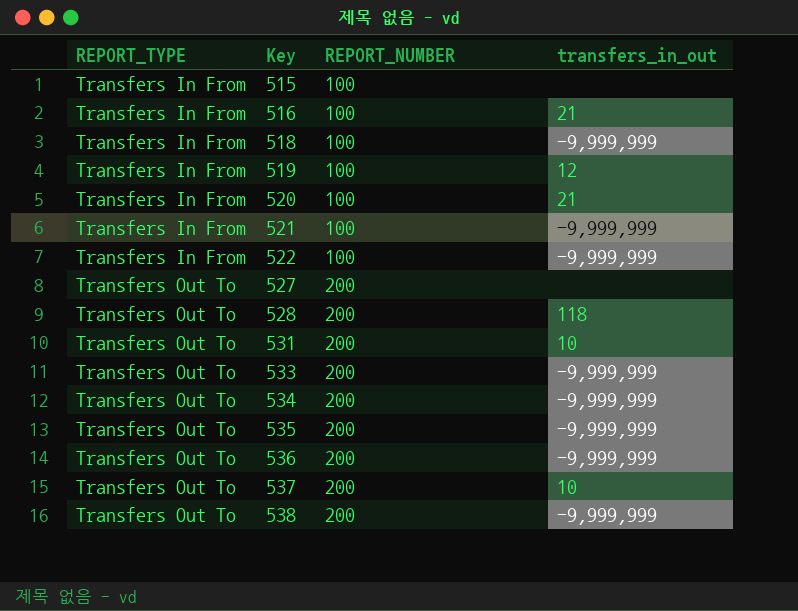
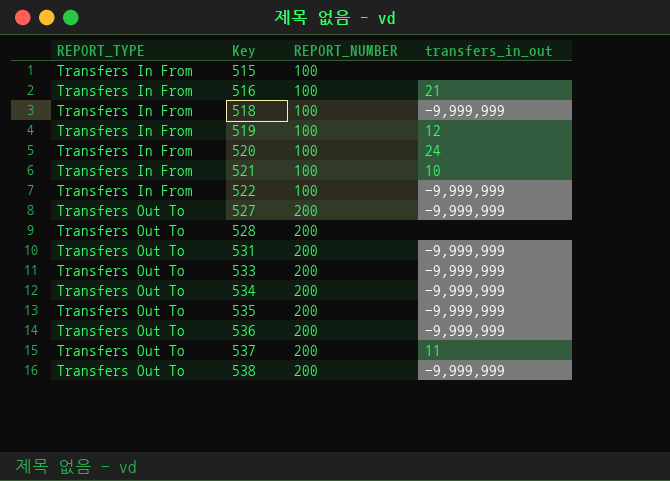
520 | transfers_in_out: 21 -> 24
521 | transfers_in_out: -9,999,999 -> 10
527 | transfers_in_out: none -> -9,999,999
528 | transfers_in_out: 118 -> none
531 | transfers_in_out: 10 -> -9,999,999
537 | transfers_in_out: 10 -> 11

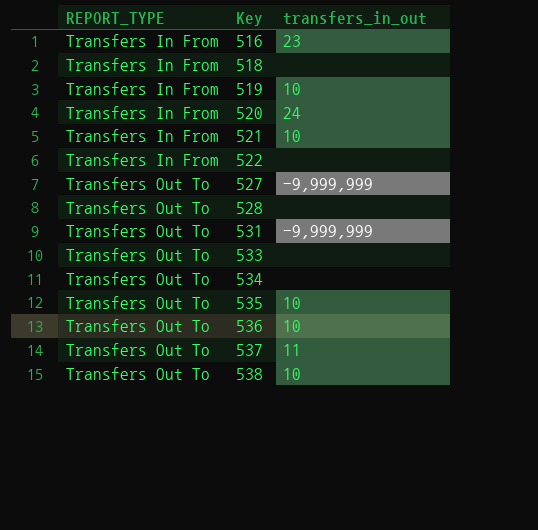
column REPORT_NUMBER | position: 3 -> none
row 515: Transfers In From | 100 | none -> none
516 | transfers_in_out: 21 -> 23
518 | transfers_in_out: -9,999,999 -> none
519 | transfers_in_out: 12 -> 10
522 | transfers_in_out: -9,999,999 -> none
533 | transfers_in_out: -9,999,999 -> none
534 | transfers_in_out: -9,999,999 -> none
535 | transfers_in_out: -9,999,999 -> 10
536 | transfers_in_out: -9,999,999 -> 10
538 | transfers_in_out: -9,999,999 -> 10

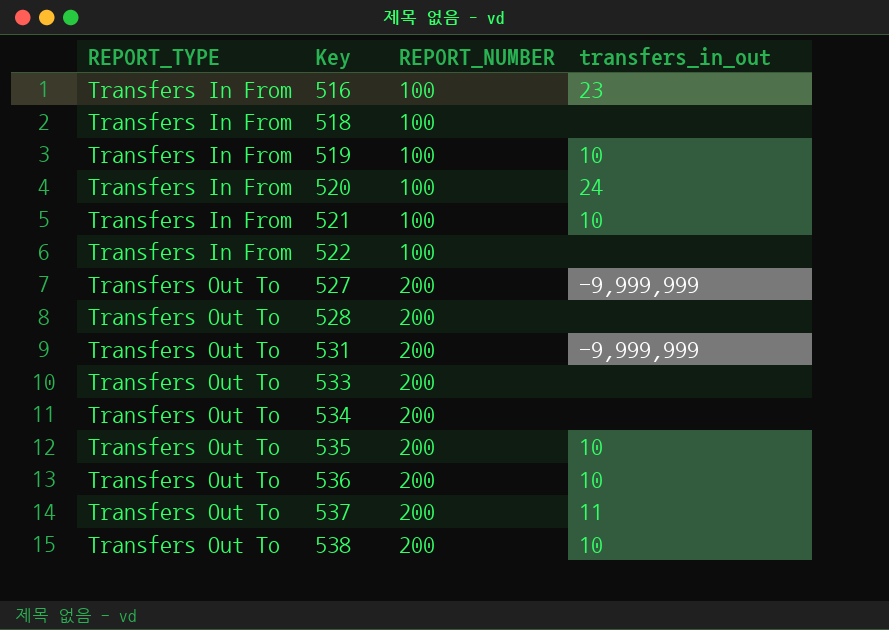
column REPORT_NUMBER | position: none -> 3

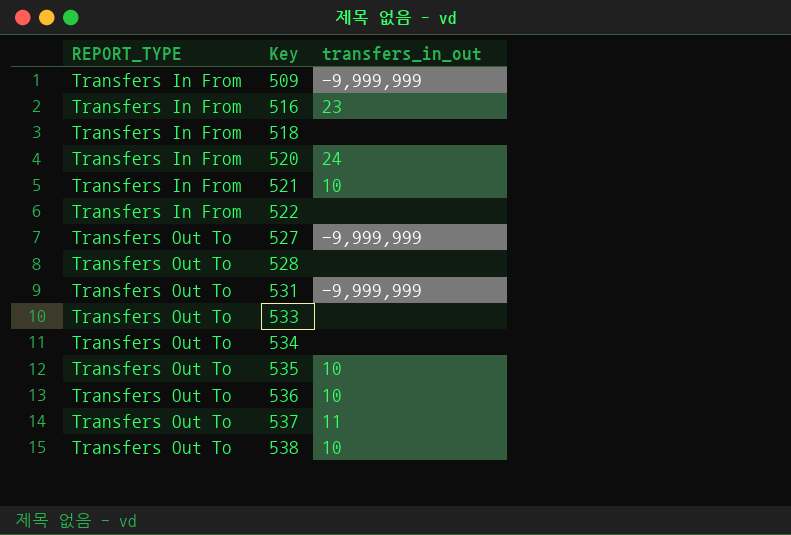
column REPORT_NUMBER | position: 3 -> none
row 519: Transfers In From | 100 | 10 -> none
row 509: none -> Transfers In From | -9,999,999

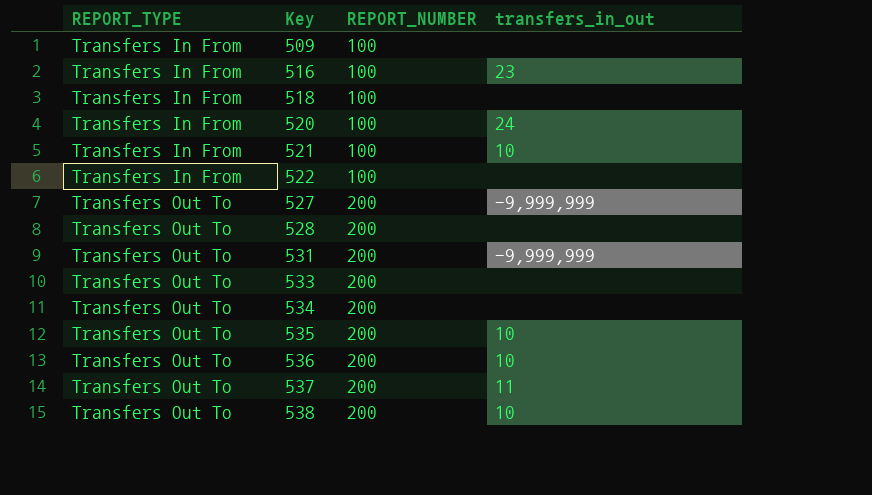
column REPORT_NUMBER | position: none -> 3
509 | transfers_in_out: -9,999,999 -> none

